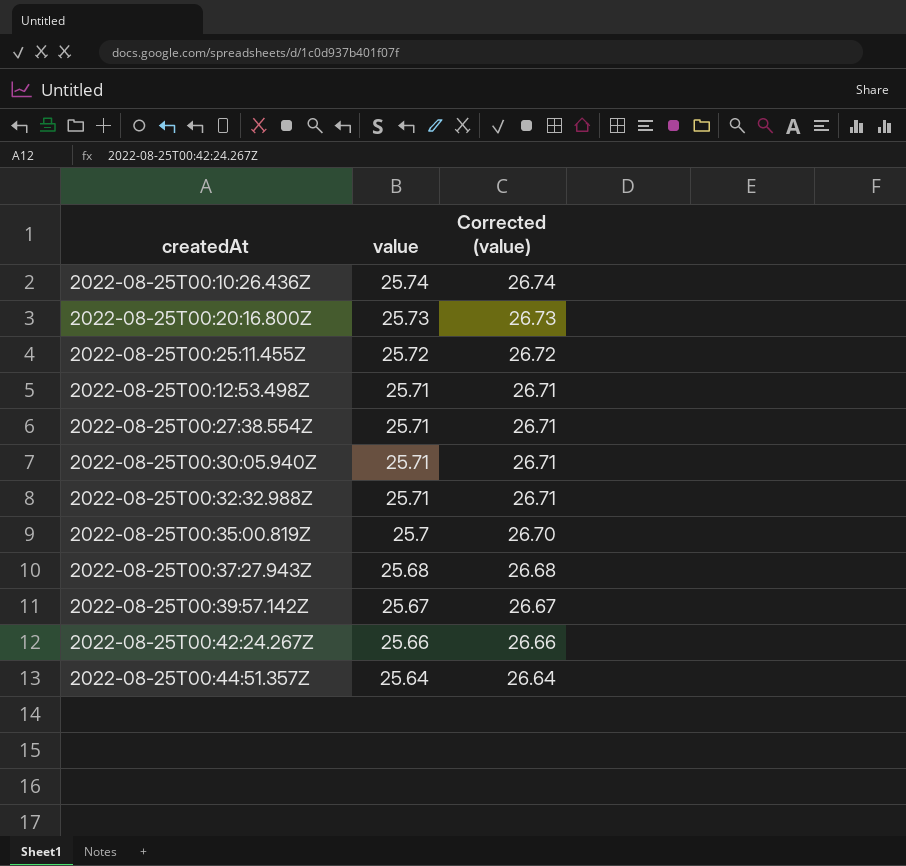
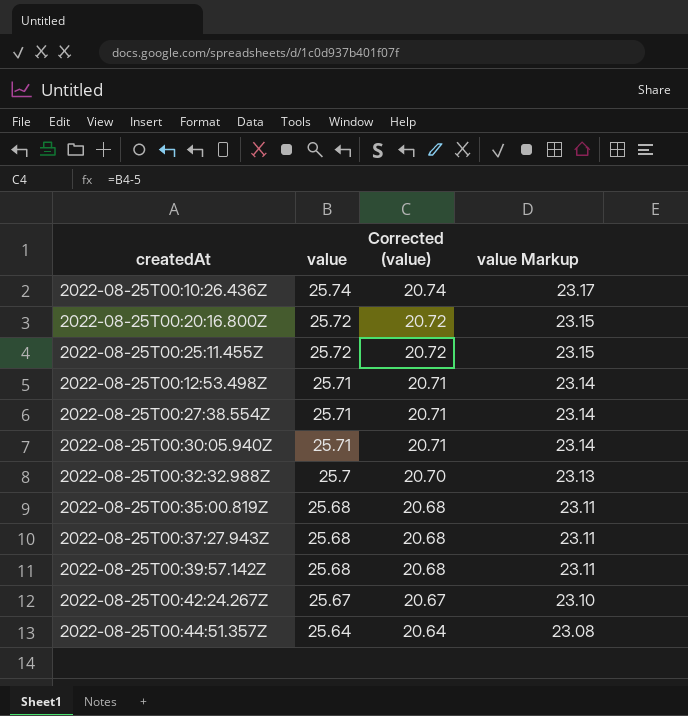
column Corrected (value) | formula: [value] + 1 -> [value] - 5
column value Markup | formula: none -> [value] * 0.9
2022-08-25T00:20:16.800Z | value: 25.73 -> 25.72
2022-08-25T00:32:32.988Z | value: 25.71 -> 25.7
2022-08-25T00:35:00.819Z | value: 25.7 -> 25.68
2022-08-25T00:39:57.142Z | value: 25.67 -> 25.68
2022-08-25T00:42:24.267Z | value: 25.66 -> 25.67

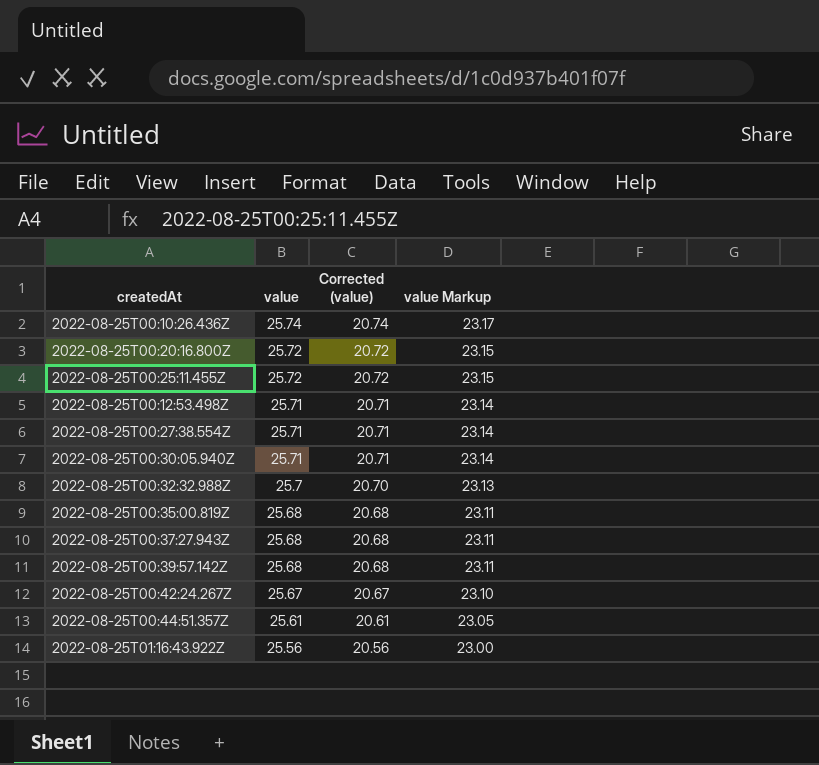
2022-08-25T00:44:51.357Z | value: 25.64 -> 25.61
2022-08-25T00:44:51.357Z | Corrected (value): 20.64 -> 20.61
2022-08-25T00:44:51.357Z | value Markup: 23.08 -> 23.05
row 2022-08-25T01:16:43.922Z: none -> 25.56 | 20.56 | 23.00

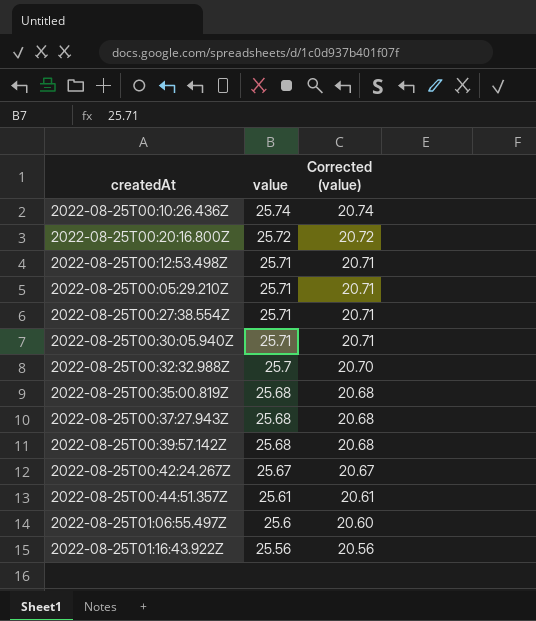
column value Markup | formula: [value] * 0.9 -> none
row 2022-08-25T00:25:11.455Z: 25.72 | 20.72 | 23.15 -> none
row 2022-08-25T00:05:29.210Z: none -> 25.71 | 20.71
row 2022-08-25T01:06:55.497Z: none -> 25.6 | 20.60

